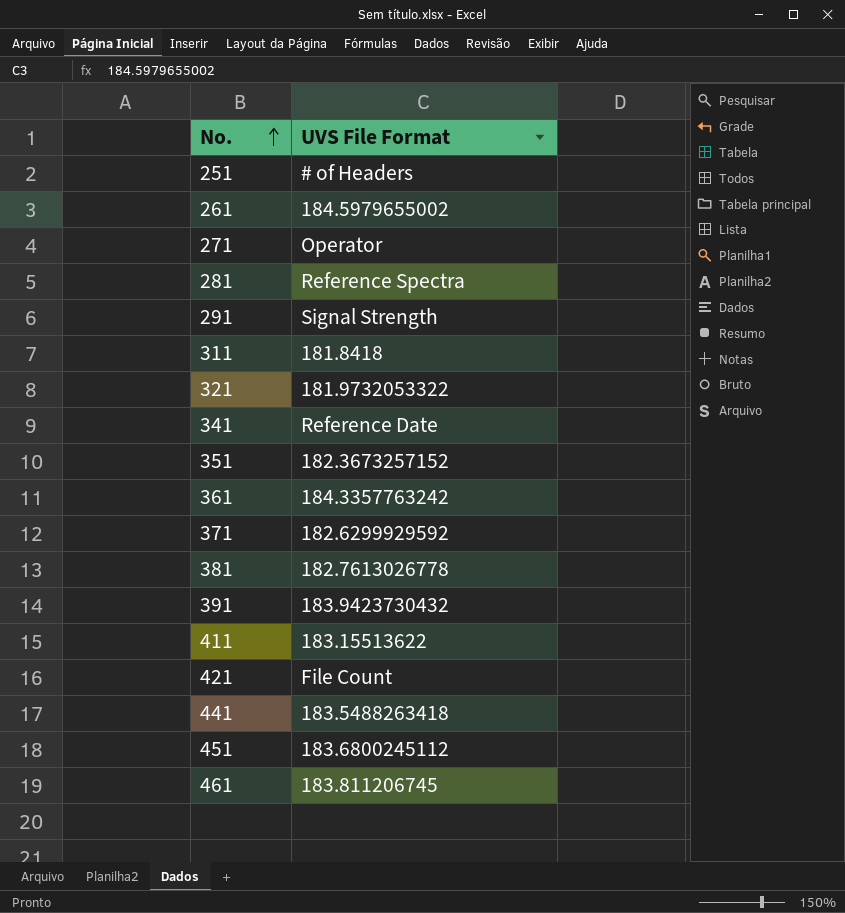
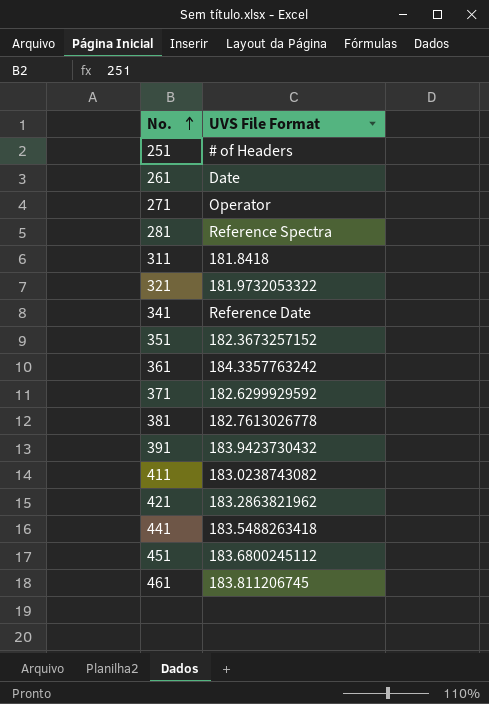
row 291: Signal Strength -> none
261 | UVS File Format: 184.5979655002 -> Date
411 | UVS File Format: 183.15513622 -> 183.0238743082
421 | UVS File Format: File Count -> 183.2863821962

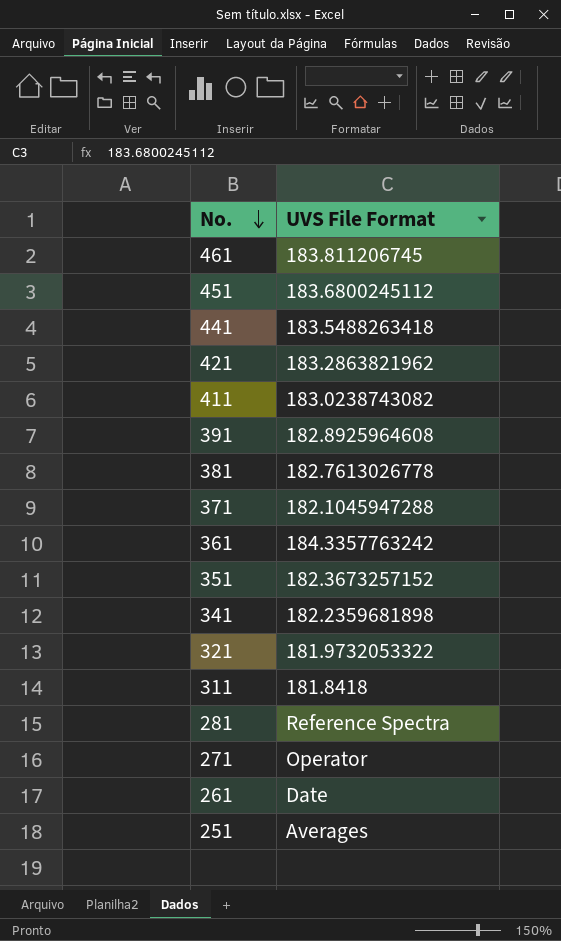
row order: No. ascending -> No. descending
391 | UVS File Format: 183.9423730432 -> 182.8925964608
371 | UVS File Format: 182.6299929592 -> 182.1045947288
341 | UVS File Format: Reference Date -> 182.2359681898
251 | UVS File Format: # of Headers -> Averages

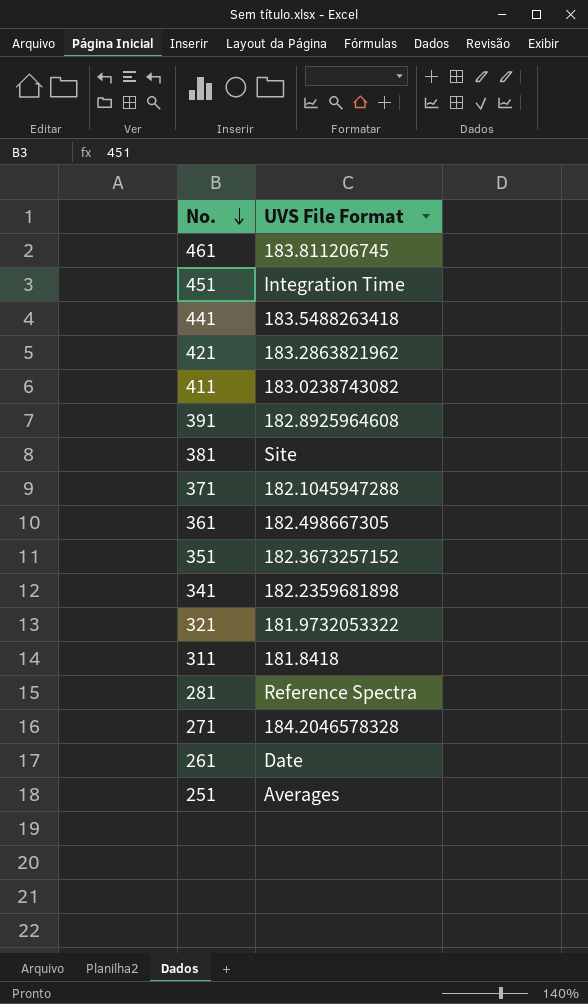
451 | UVS File Format: 183.6800245112 -> Integration Time
381 | UVS File Format: 182.7613026778 -> Site
361 | UVS File Format: 184.3357763242 -> 182.498667305
271 | UVS File Format: Operator -> 184.2046578328

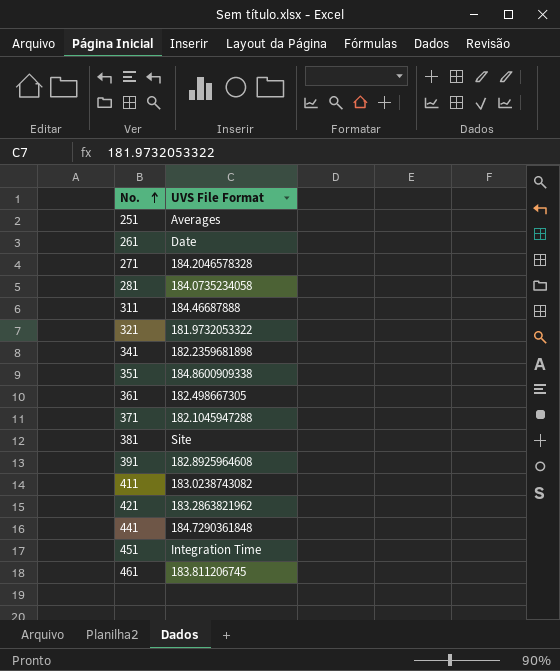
row order: No. descending -> No. ascending
281 | UVS File Format: Reference Spectra -> 184.0735234058
311 | UVS File Format: 181.8418 -> 184.46687888
351 | UVS File Format: 182.3673257152 -> 184.8600909338
441 | UVS File Format: 183.5488263418 -> 184.7290361848

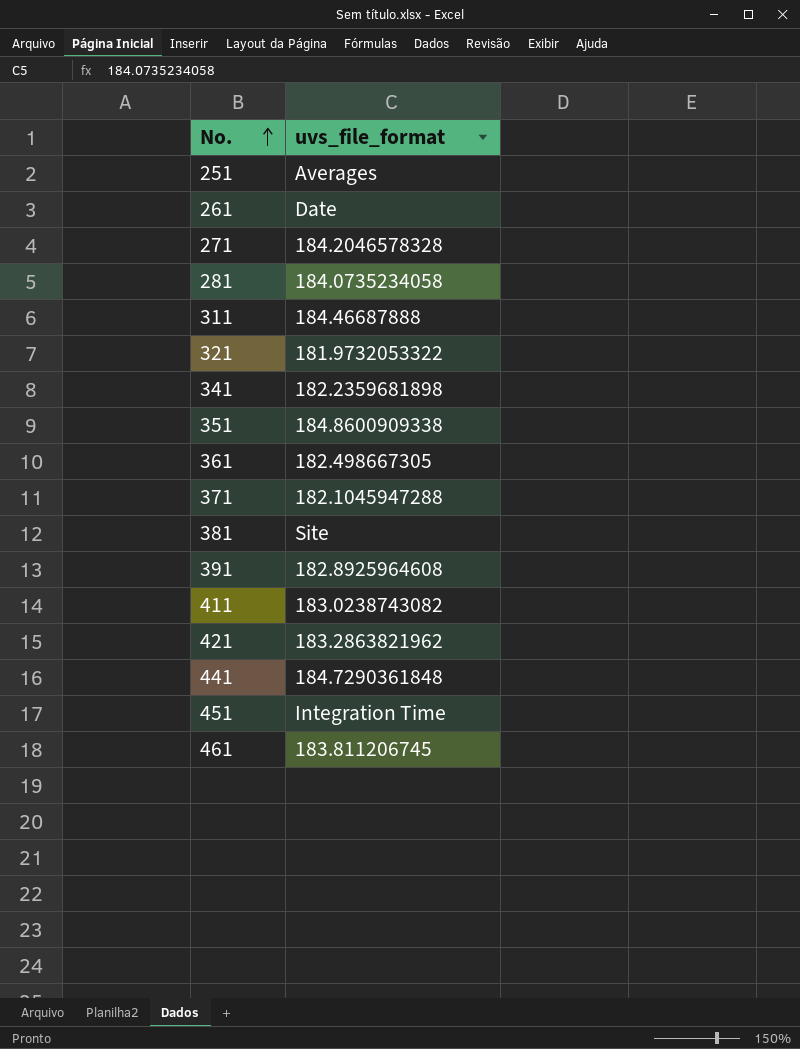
column name: UVS File Format -> uvs_file_format

